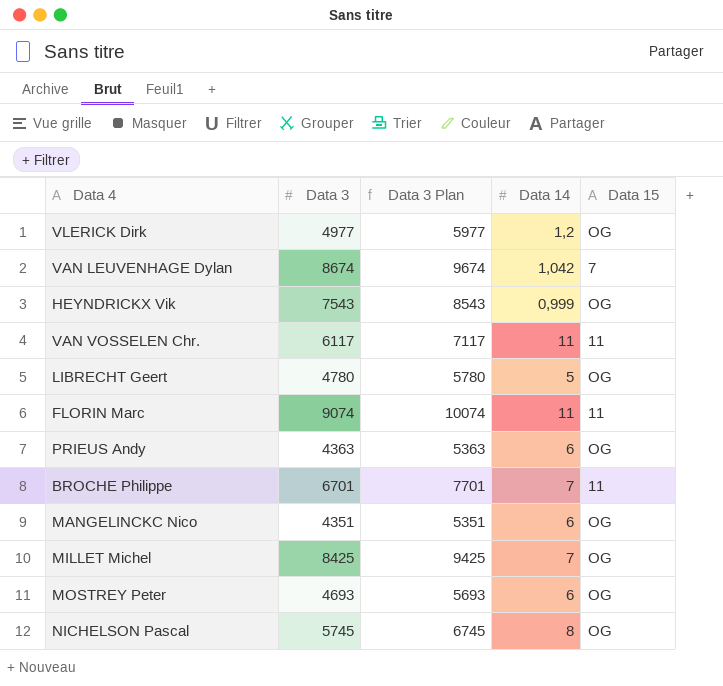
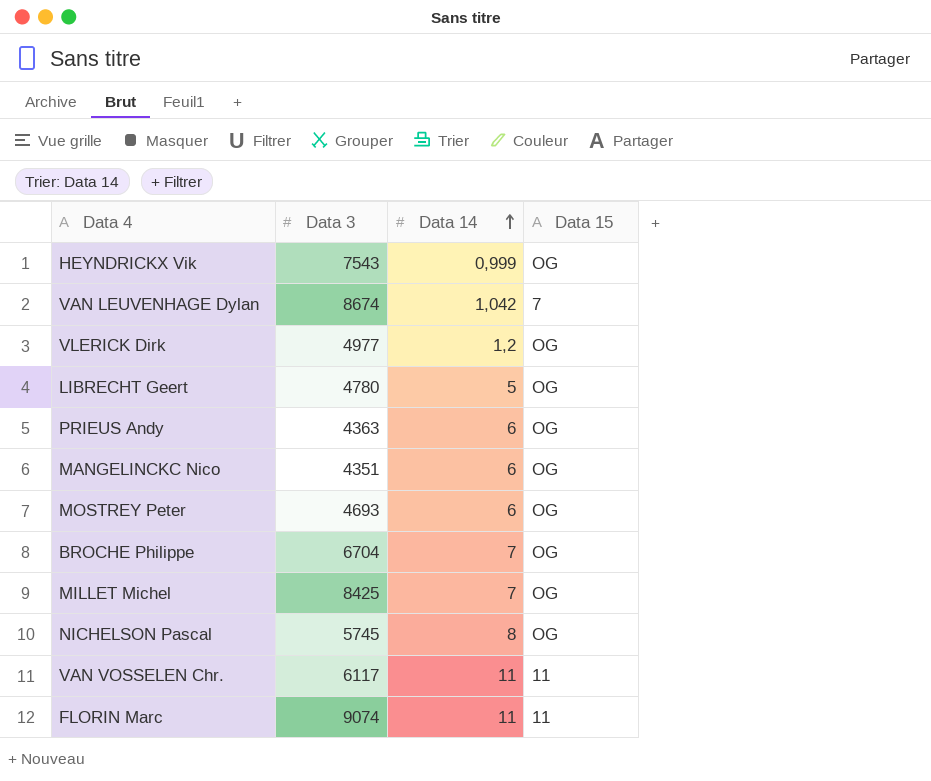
row order: none -> Data 14 ascending
column Data 3 Plan | formula: [Data 3] + 1000 -> none
BROCHE Philippe | Data 3: 6701 -> 6704
BROCHE Philippe | Data 15: 11 -> OG

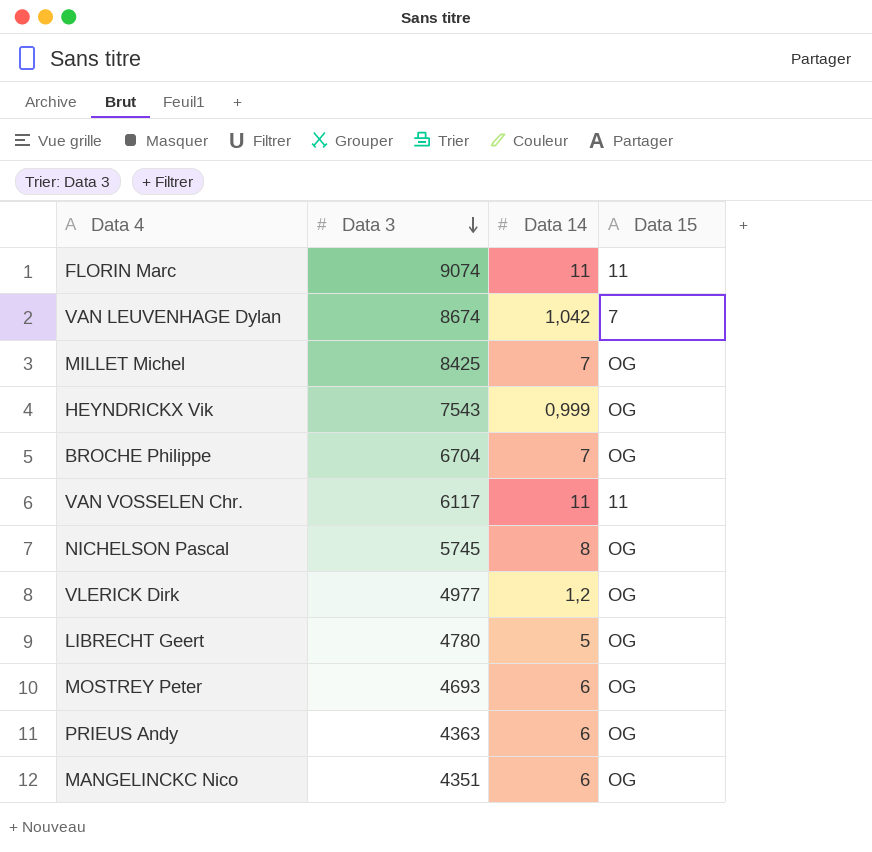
row order: Data 14 ascending -> Data 3 descending

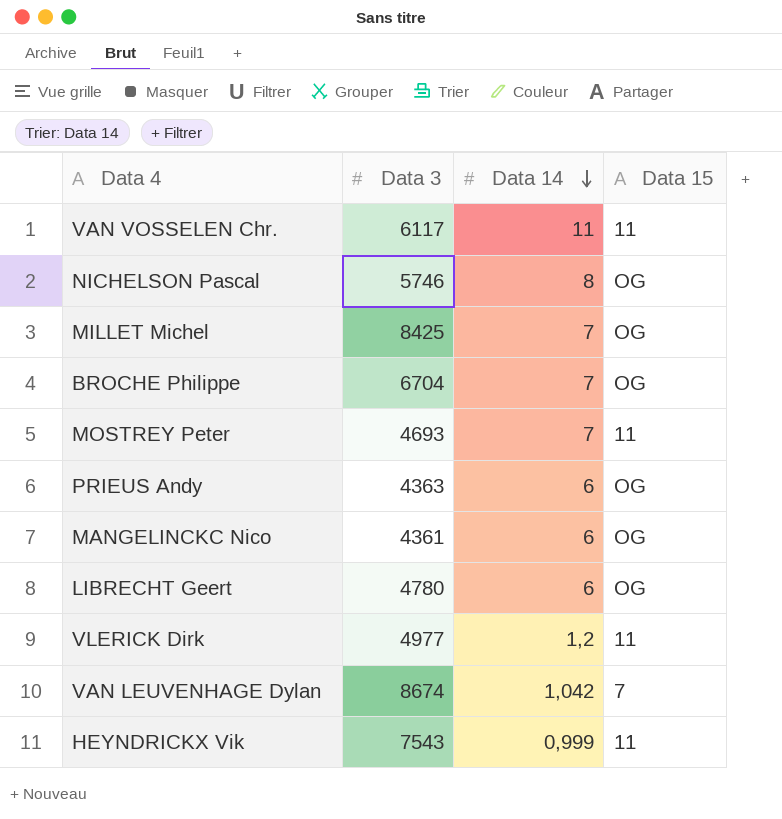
row order: Data 3 descending -> Data 14 descending
row FLORIN Marc: 9074 | 11 | 11 -> none
NICHELSON Pascal | Data 3: 5745 -> 5746
MOSTREY Peter | Data 14: 6 -> 7
MOSTREY Peter | Data 15: OG -> 11
MANGELINCKC Nico | Data 3: 4351 -> 4361
LIBRECHT Geert | Data 14: 5 -> 6
VLERICK Dirk | Data 15: OG -> 11
HEYNDRICKX Vik | Data 15: OG -> 11

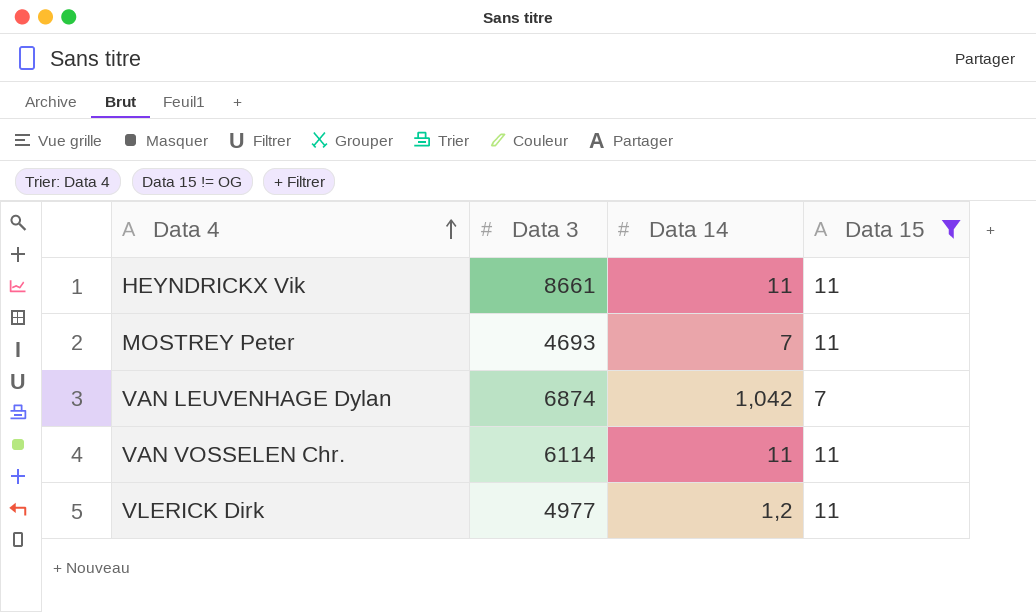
filter: none -> Data 15 != OG
row order: Data 14 descending -> Data 4 ascending
HEYNDRICKX Vik | Data 3: 7543 -> 8661
HEYNDRICKX Vik | Data 14: 0,999 -> 11
VAN LEUVENHAGE Dylan | Data 3: 8674 -> 6874
VAN VOSSELEN Chr. | Data 3: 6117 -> 6114

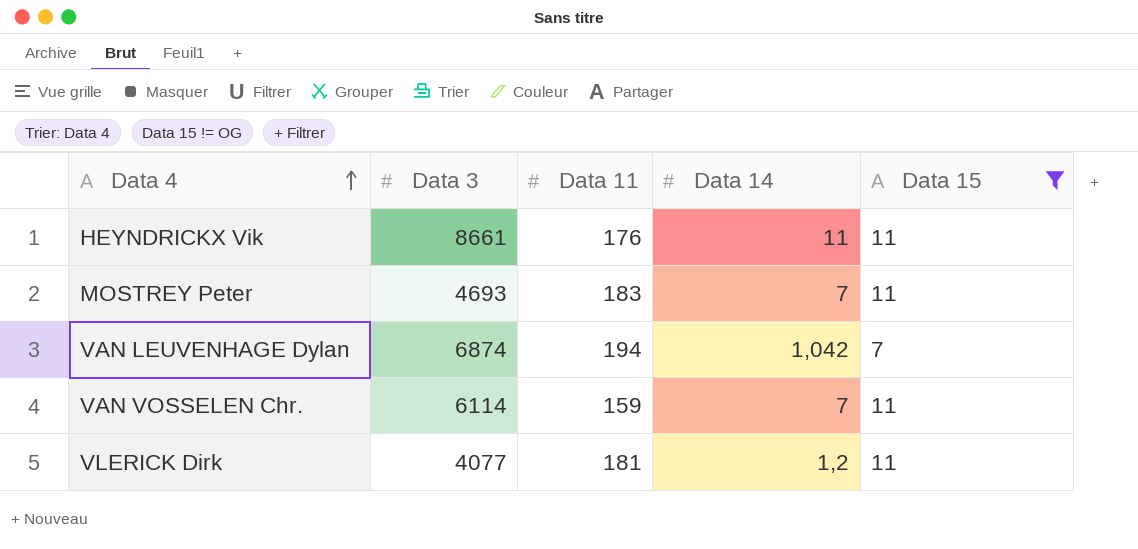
column Data 11 | position: none -> 3
VAN VOSSELEN Chr. | Data 14: 11 -> 7
VLERICK Dirk | Data 3: 4977 -> 4077

